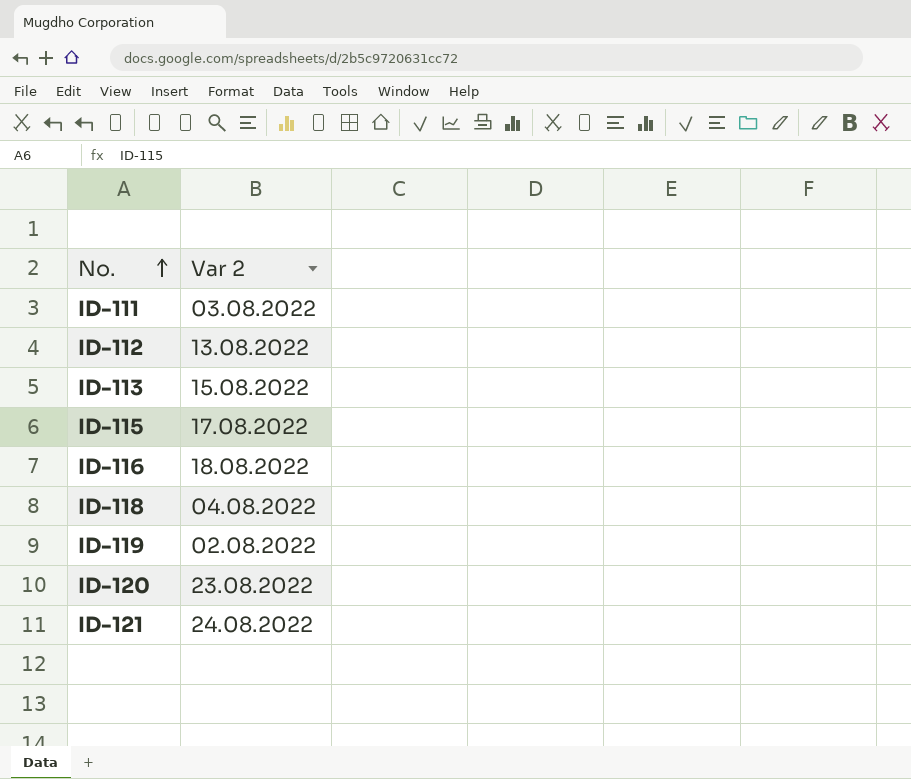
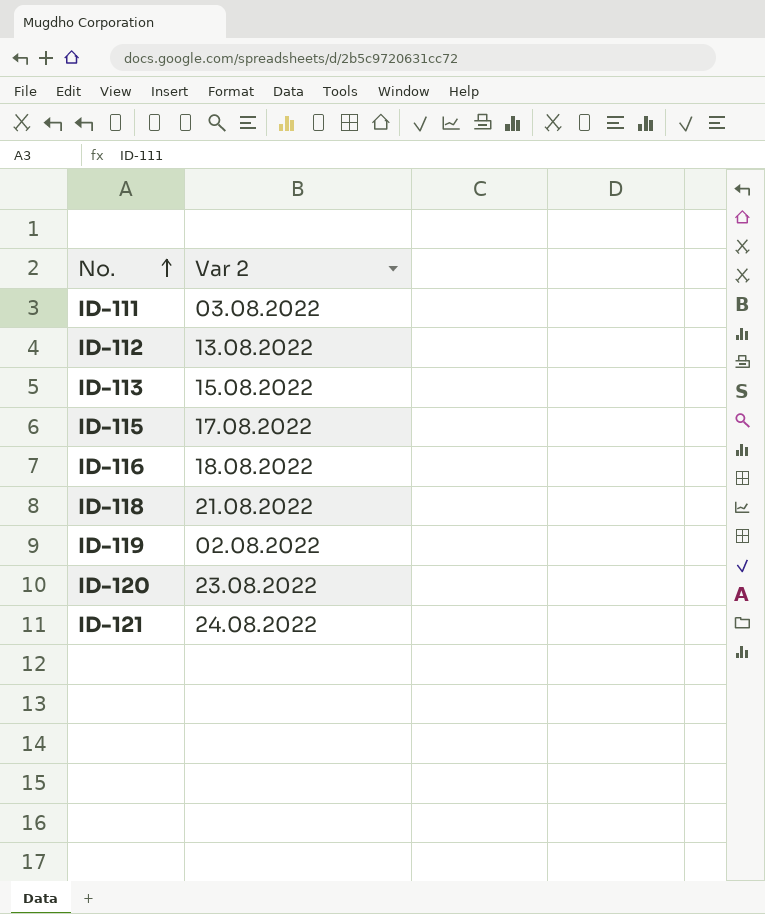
ID-118 | Var 2: 04.08.2022 -> 21.08.2022

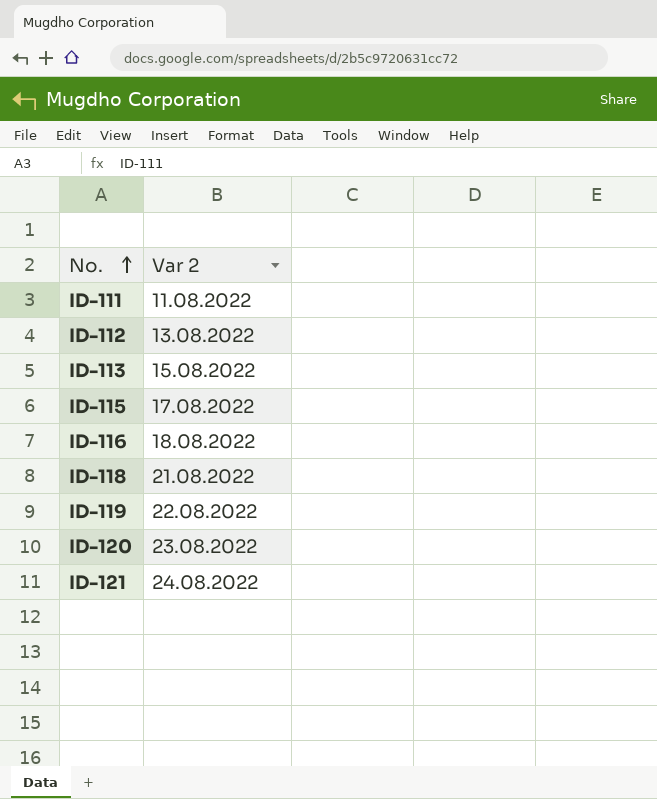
ID-111 | Var 2: 03.08.2022 -> 11.08.2022
ID-119 | Var 2: 02.08.2022 -> 22.08.2022

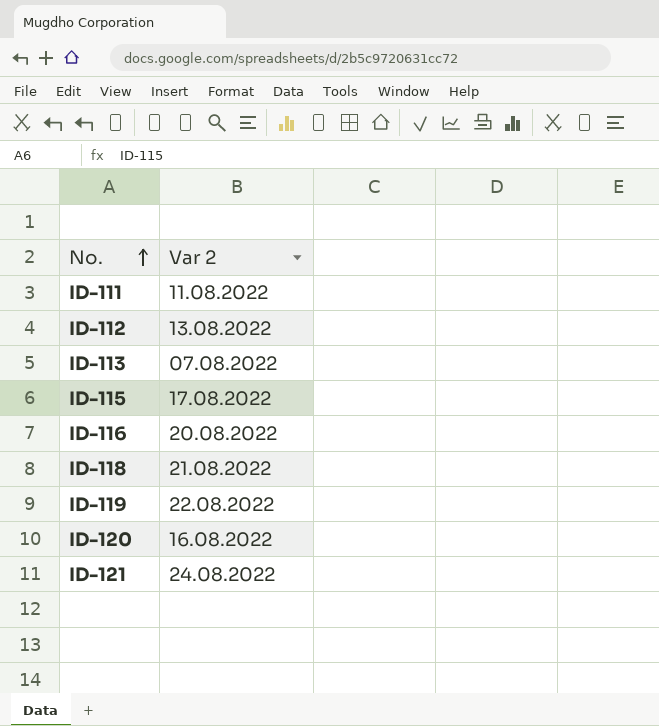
ID-113 | Var 2: 15.08.2022 -> 07.08.2022
ID-116 | Var 2: 18.08.2022 -> 20.08.2022
ID-120 | Var 2: 23.08.2022 -> 16.08.2022

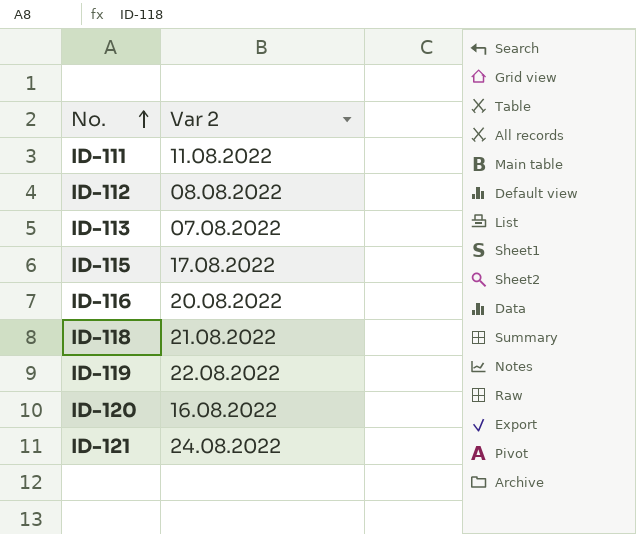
ID-112 | Var 2: 13.08.2022 -> 08.08.2022

